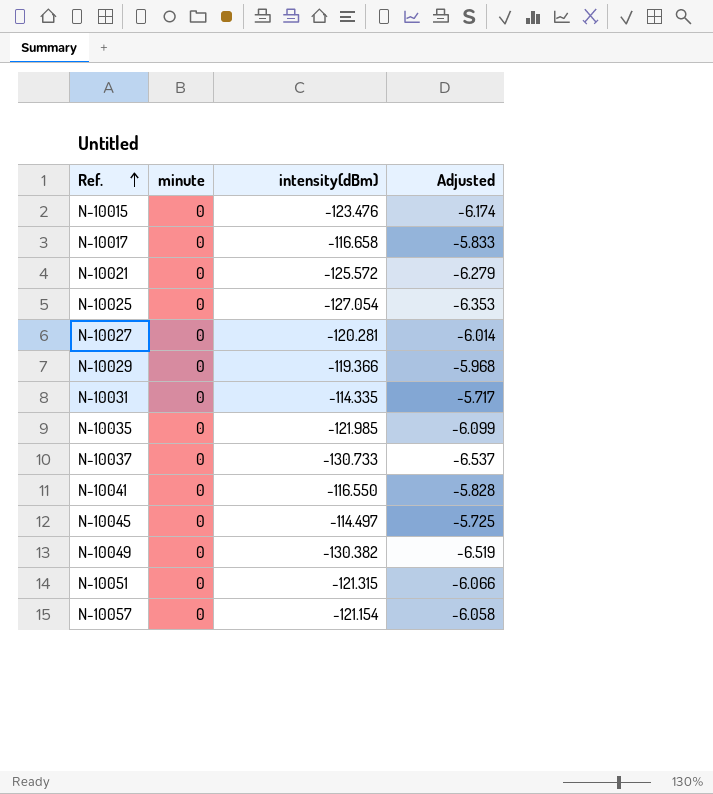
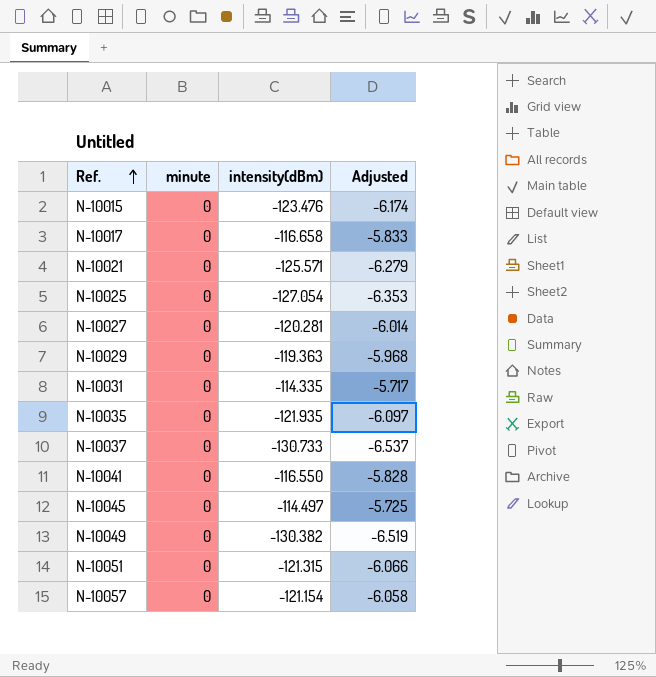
N-10021 | intensity(dBm): -125.572 -> -125.571
N-10029 | intensity(dBm): -119.366 -> -119.363
N-10035 | intensity(dBm): -121.985 -> -121.935
N-10035 | Adjusted: -6.099 -> -6.097

